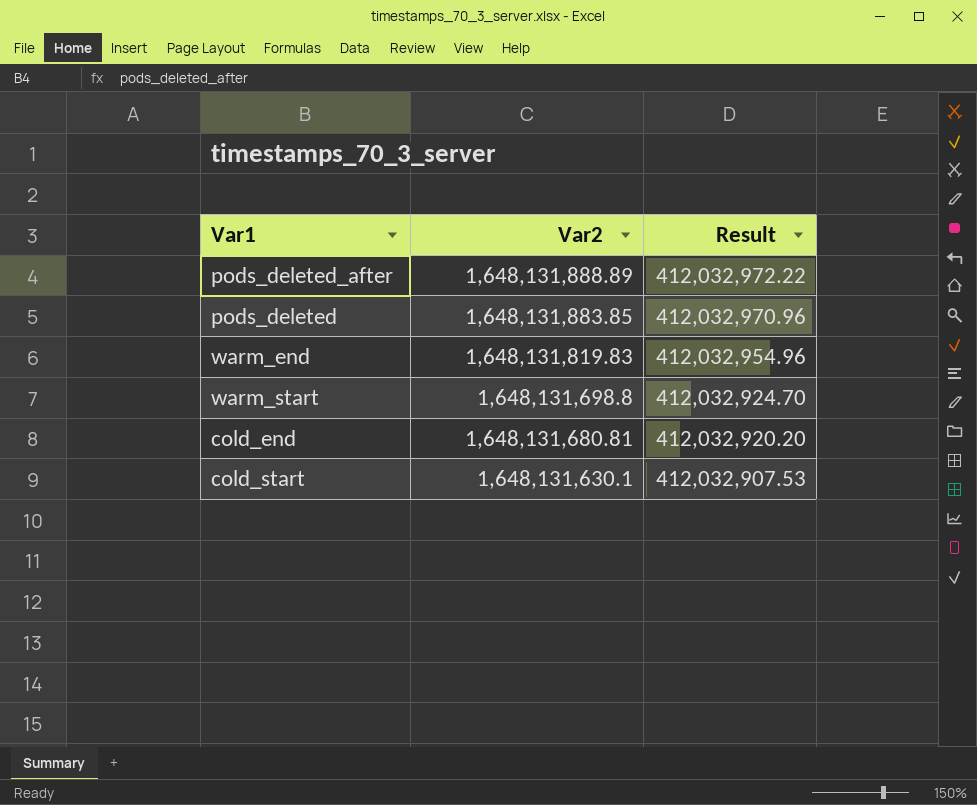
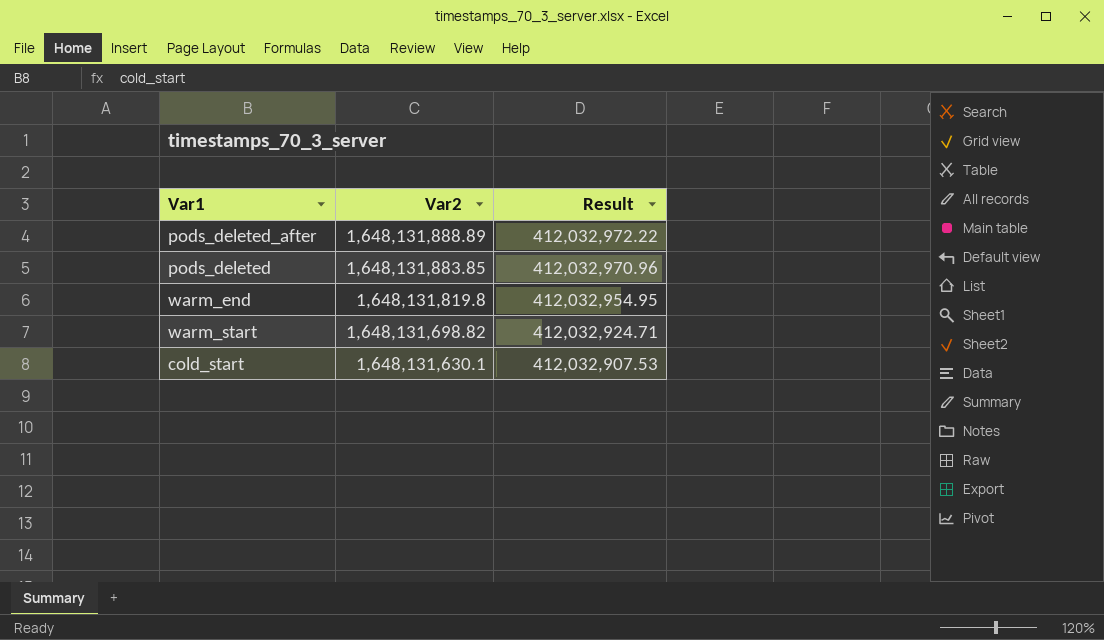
row cold_end: 1,648,131,680.81 | 412,032,920.20 -> none
warm_end | Var2: 1,648,131,819.83 -> 1,648,131,819.8
warm_end | Result: 412,032,954.96 -> 412,032,954.95
warm_start | Var2: 1,648,131,698.8 -> 1,648,131,698.82
warm_start | Result: 412,032,924.70 -> 412,032,924.71

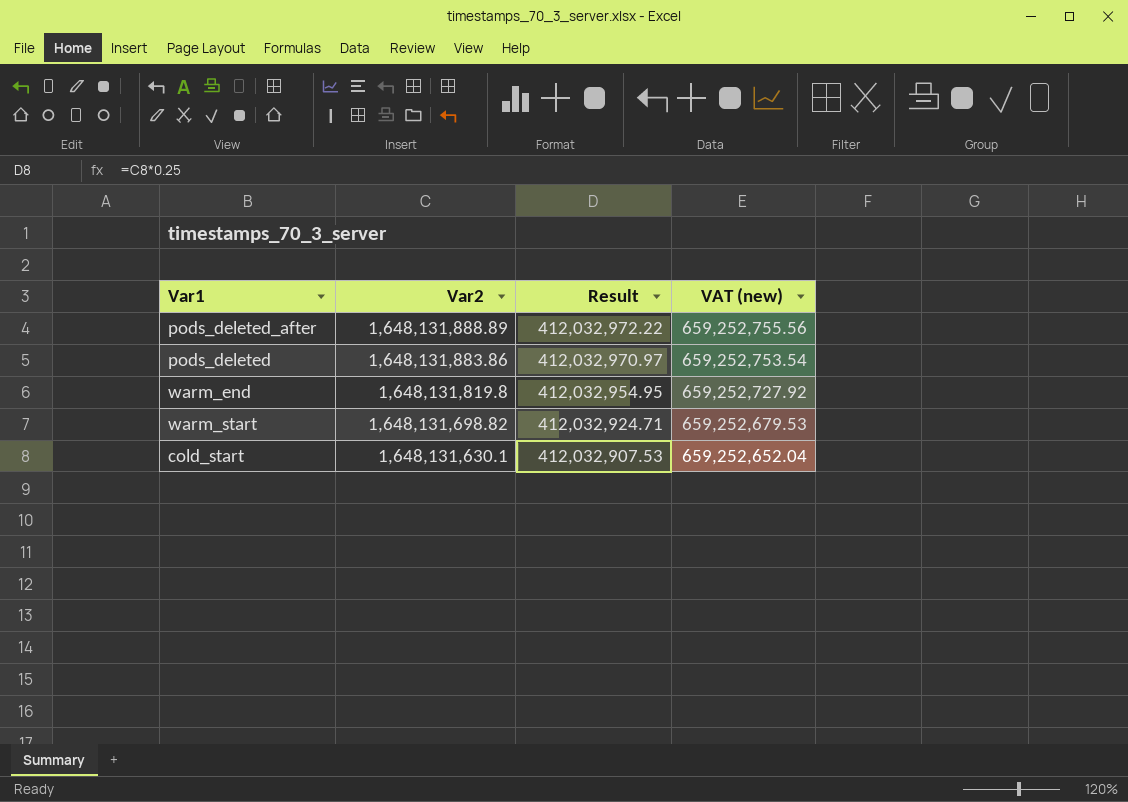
column VAT (new) | formula: none -> [Var2] * 0.4
pods_deleted | Var2: 1,648,131,883.85 -> 1,648,131,883.86
pods_deleted | Result: 412,032,970.96 -> 412,032,970.97

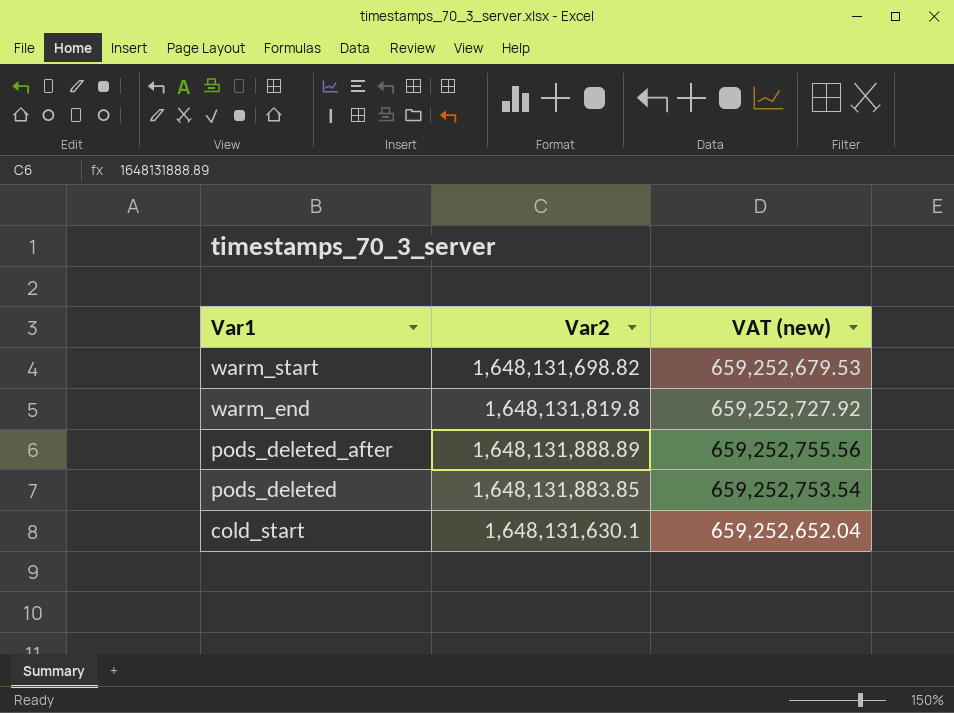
row order: Var2 descending -> Var1 descending
column Result | formula: [Var2] * 0.25 -> none
pods_deleted | Var2: 1,648,131,883.86 -> 1,648,131,883.85

